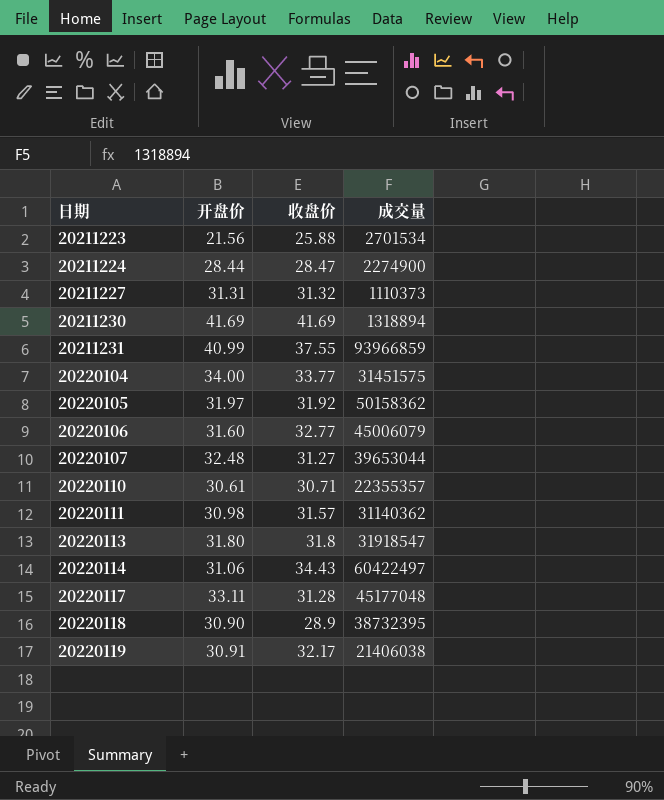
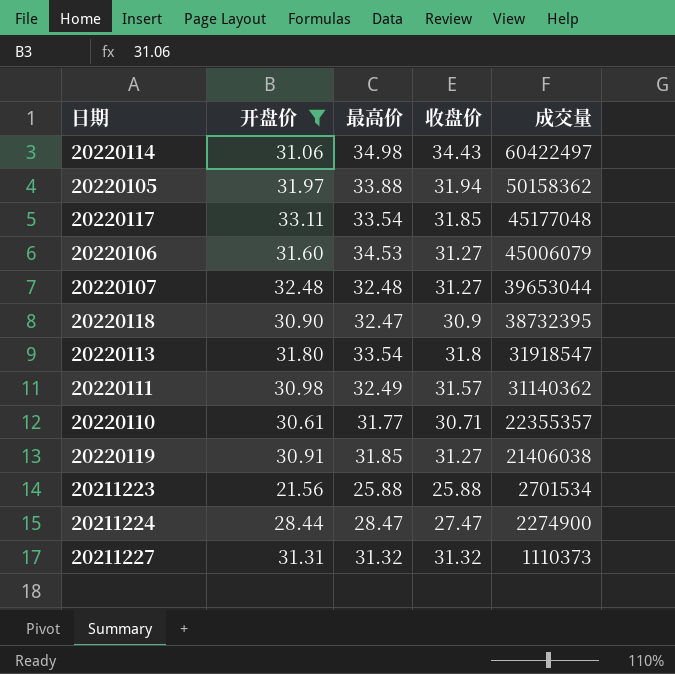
filter: none -> 开盘价 <= 33.11
row order: 日期 ascending -> 成交量 descending
column 最高价 | position: none -> 3
20220105 | 收盘价: 31.92 -> 31.94
20220117 | 收盘价: 31.28 -> 31.85
20220106 | 收盘价: 32.77 -> 31.27
20220118 | 收盘价: 28.9 -> 30.9
20220119 | 收盘价: 32.17 -> 31.27
20211224 | 收盘价: 28.47 -> 27.47

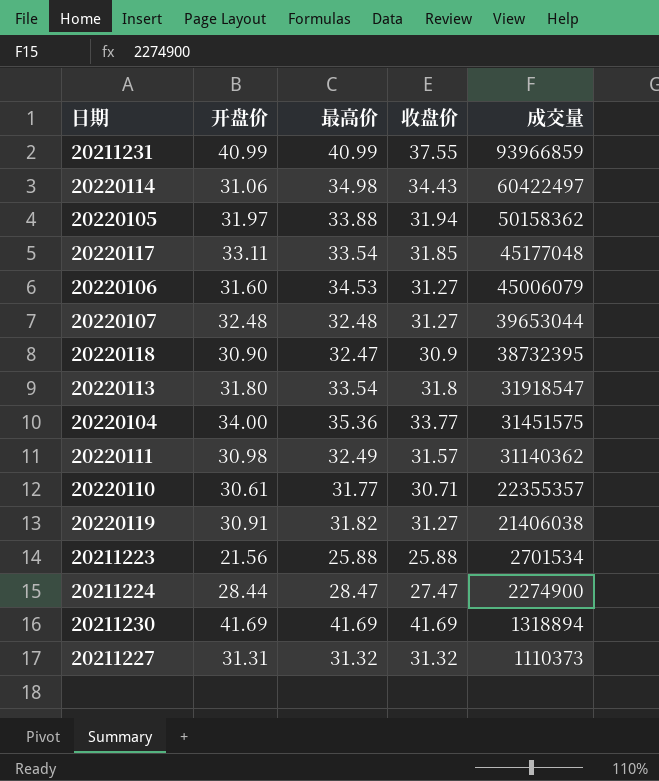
filter: 开盘价 <= 33.11 -> none
20220119 | 最高价: 31.85 -> 31.82

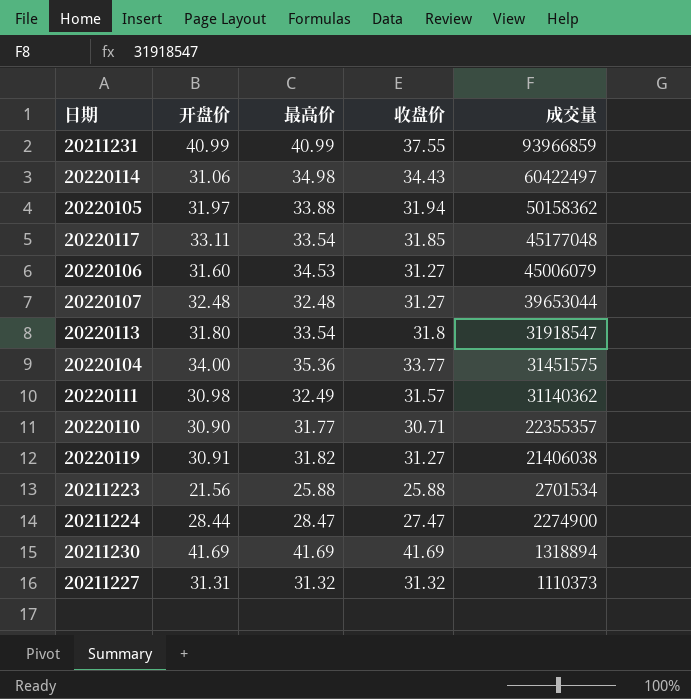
row 20220118: 30.90 | 32.47 | 30.9 | 38732395 -> none
20220110 | 开盘价: 30.61 -> 30.90

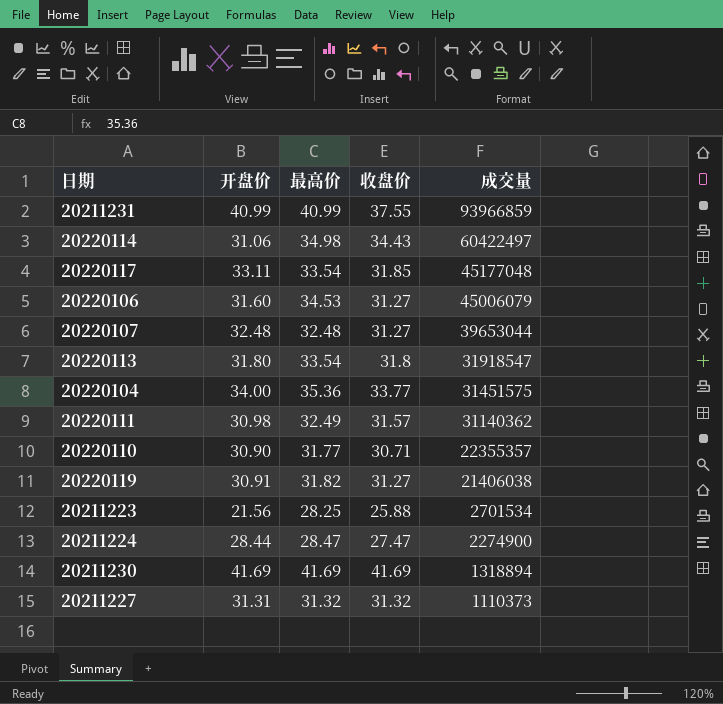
row 20220105: 31.97 | 33.88 | 31.94 | 50158362 -> none
20211223 | 最高价: 25.88 -> 28.25

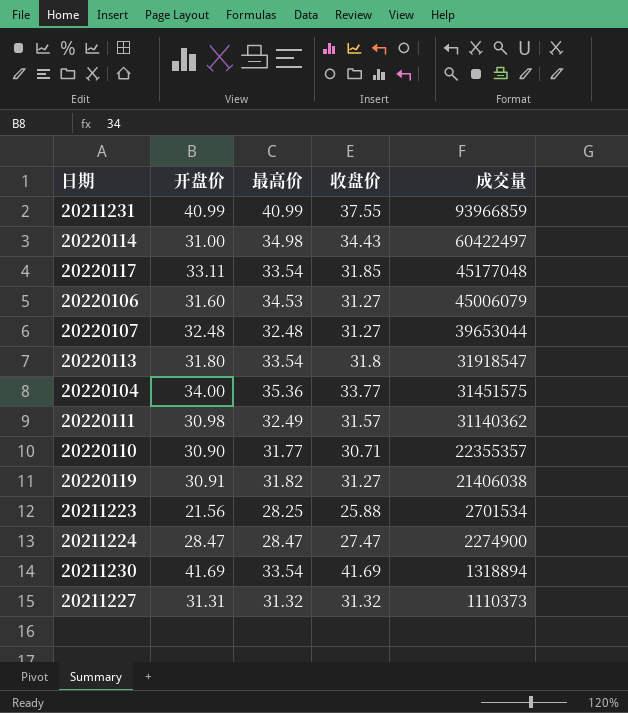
20220114 | 开盘价: 31.06 -> 31.00
20211224 | 开盘价: 28.44 -> 28.47
20211230 | 最高价: 41.69 -> 33.54

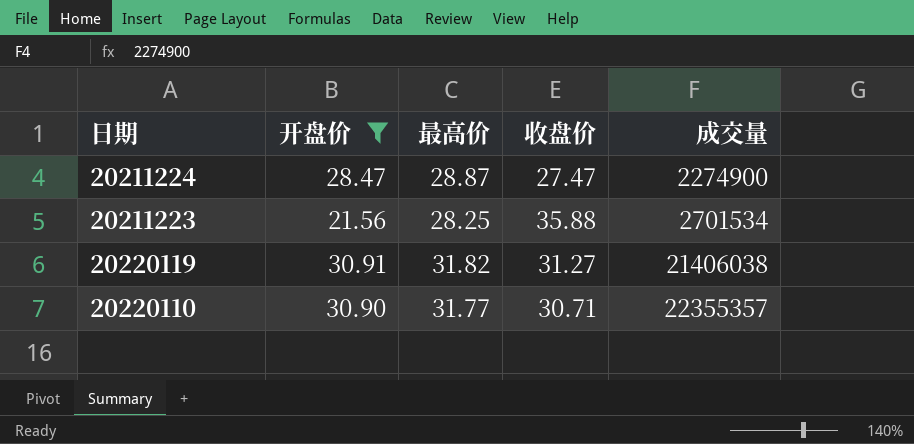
filter: none -> 开盘价 <= 30.91
row order: 成交量 descending -> 成交量 ascending
20211224 | 最高价: 28.47 -> 28.87
20211223 | 收盘价: 25.88 -> 35.88

